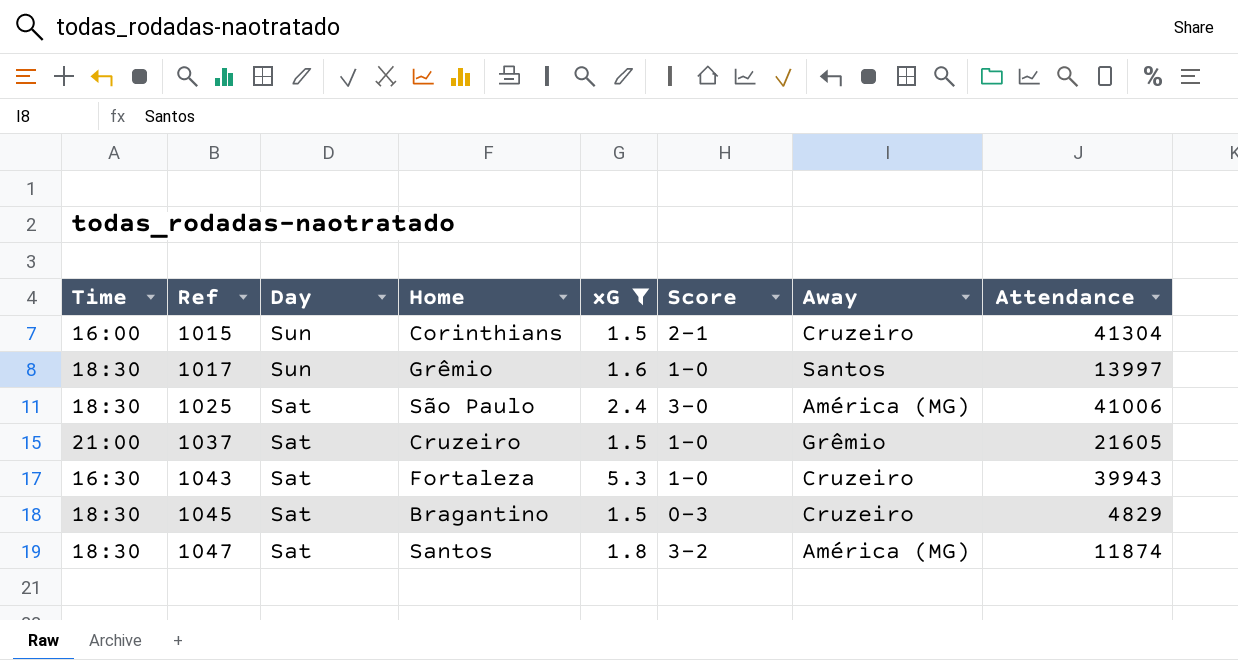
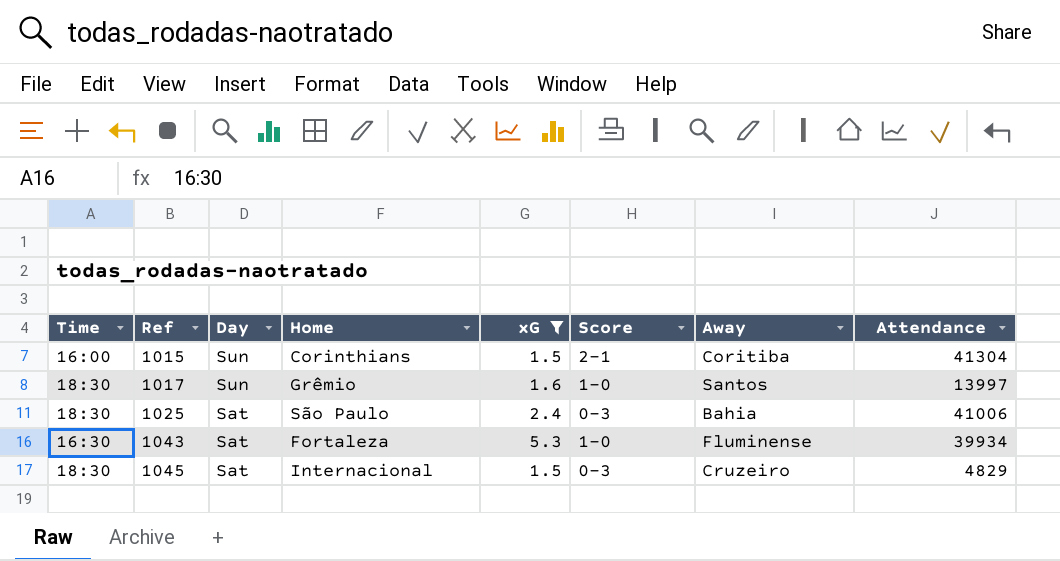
row 1037: 21:00 | Sat | Cruzeiro | 1.5 | 1–0 | Grêmio | 21605 -> none
row 1047: 18:30 | Sat | Santos | 1.8 | 3–2 | América (MG) | 11874 -> none
1015 | Away: Cruzeiro -> Coritiba
1025 | Score: 3–0 -> 0–3
1025 | Away: América (MG) -> Bahia
1043 | Away: Cruzeiro -> Fluminense
1043 | Attendance: 39943 -> 39934
1045 | Home: Bragantino -> Internacional

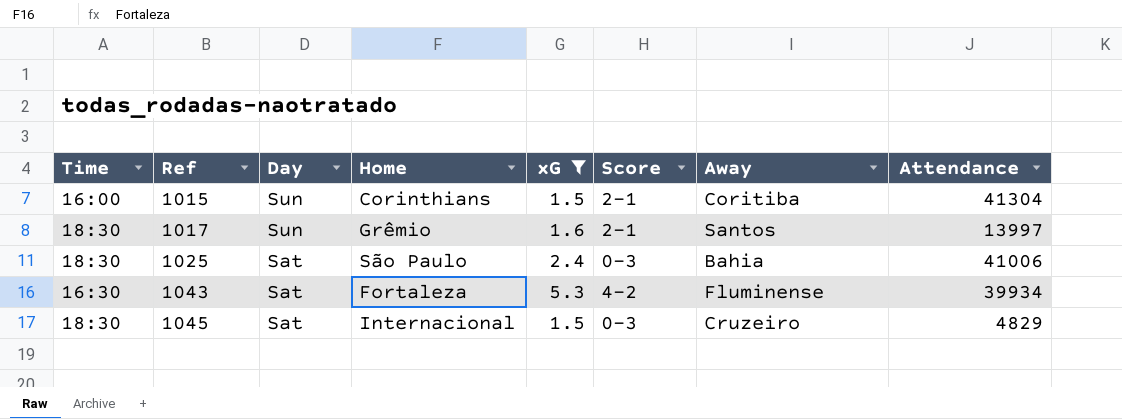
1017 | Score: 1–0 -> 2–1
1043 | Score: 1–0 -> 4–2

